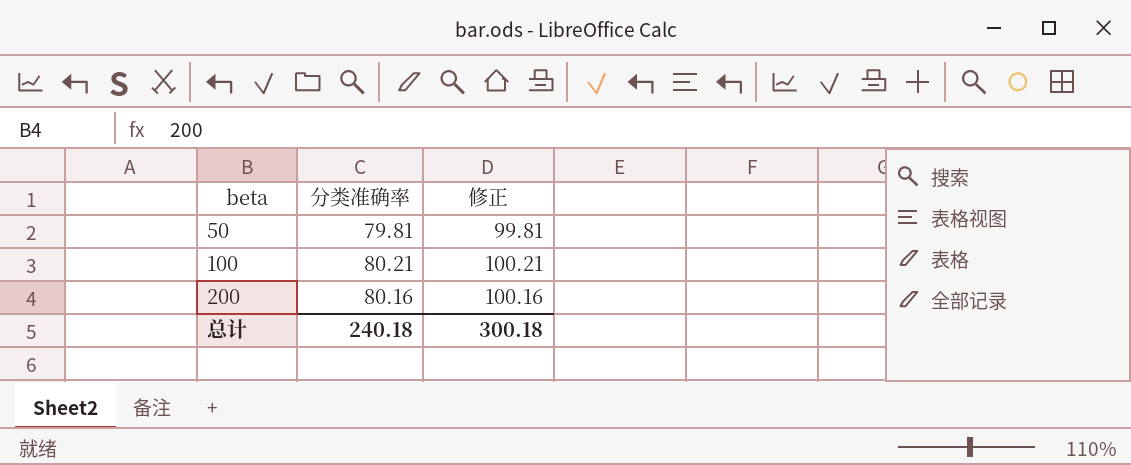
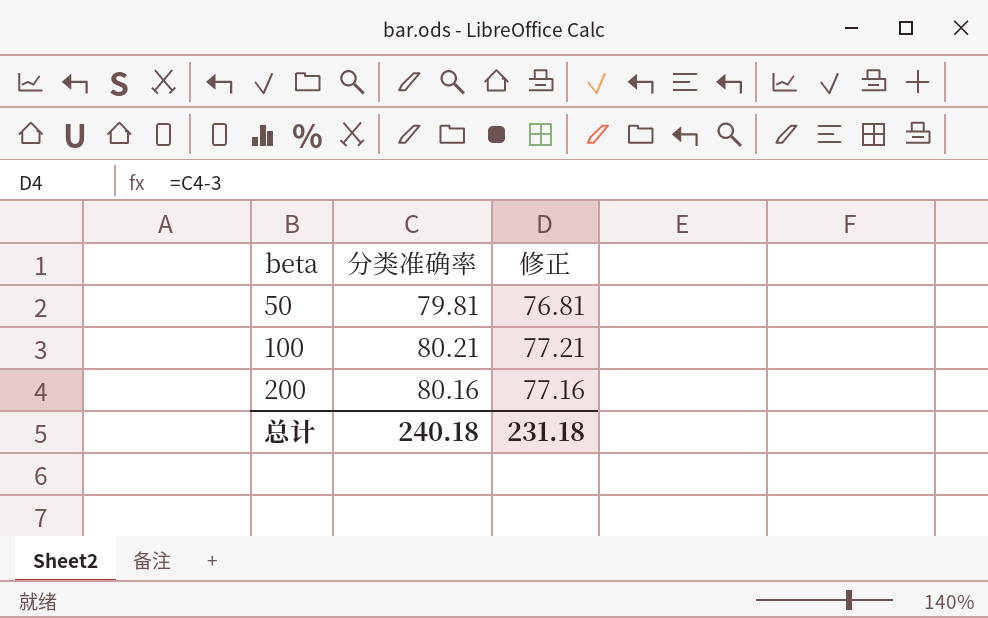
column 修正 | formula: [分类准确率] + 20 -> [分类准确率] - 3
总计 | 修正: 300.18 -> 231.18

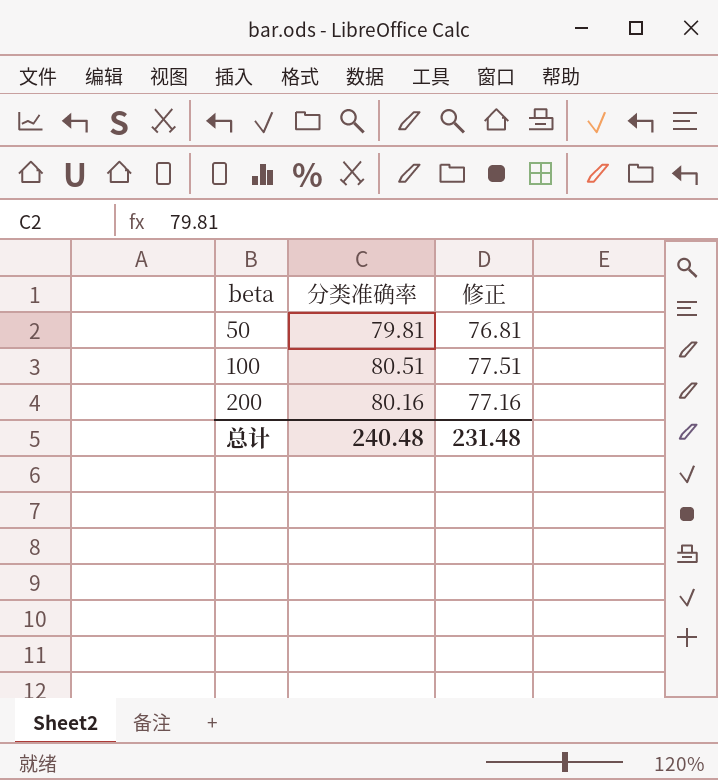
100 | 分类准确率: 80.21 -> 80.51
100 | 修正: 77.21 -> 77.51
总计 | 分类准确率: 240.18 -> 240.48
总计 | 修正: 231.18 -> 231.48

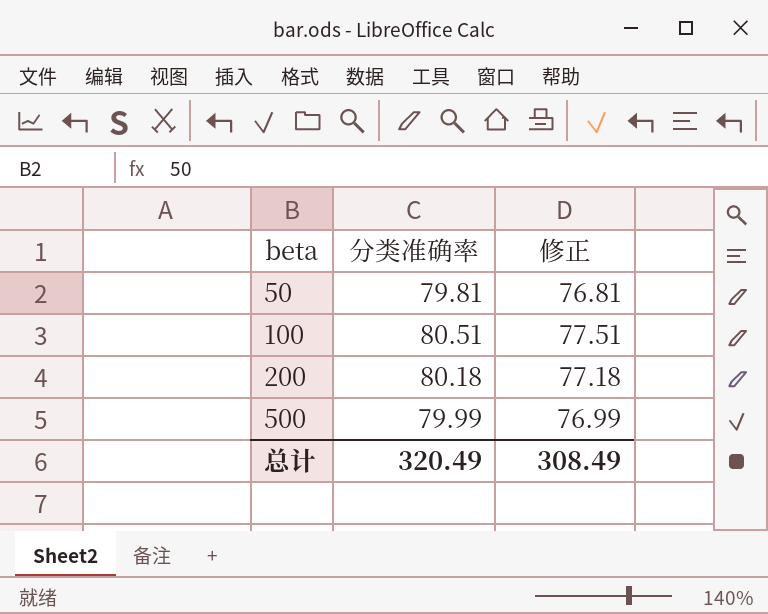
200 | 分类准确率: 80.16 -> 80.18
200 | 修正: 77.16 -> 77.18
row 500: none -> 79.99 | 76.99
总计 | 分类准确率: 240.48 -> 320.49
总计 | 修正: 231.48 -> 308.49

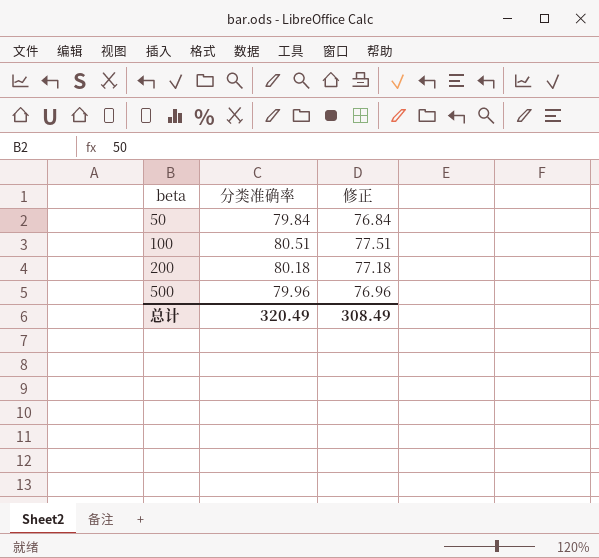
50 | 分类准确率: 79.81 -> 79.84
50 | 修正: 76.81 -> 76.84
500 | 分类准确率: 79.99 -> 79.96
500 | 修正: 76.99 -> 76.96

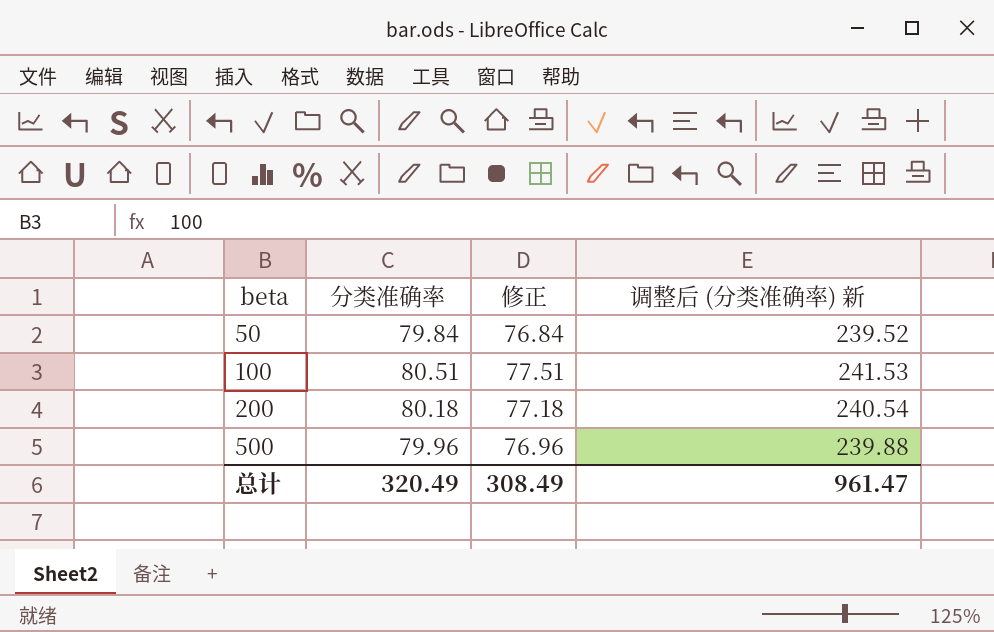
column 调整后 (分类准确率) 新 | formula: none -> [分类准确率] * 3

